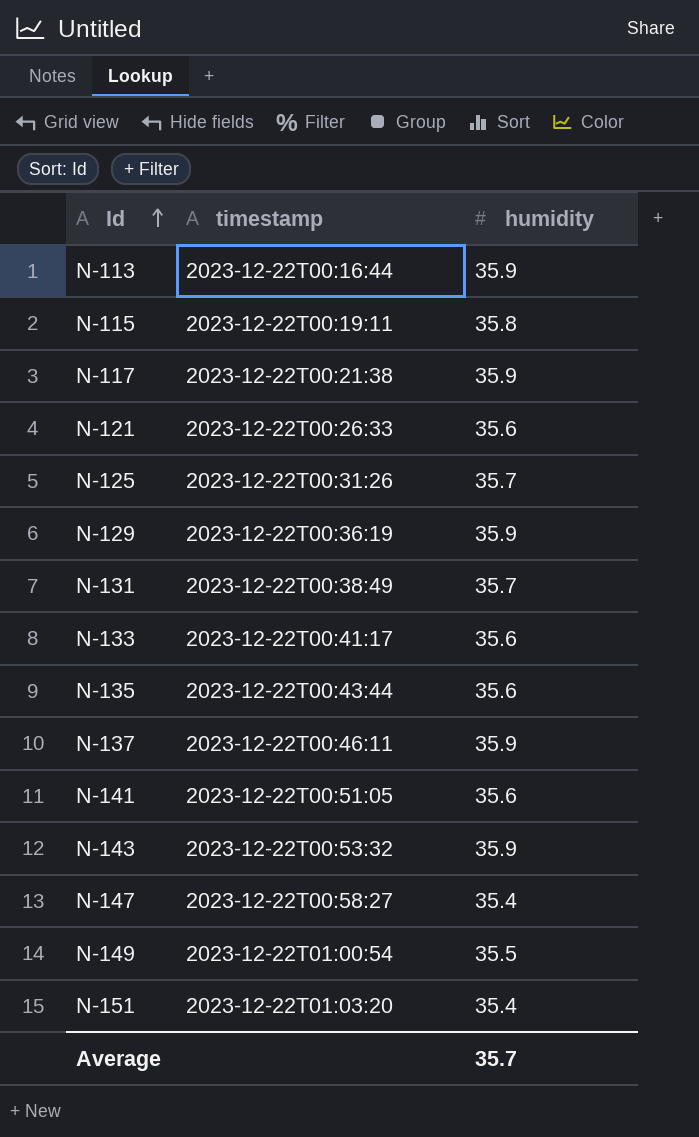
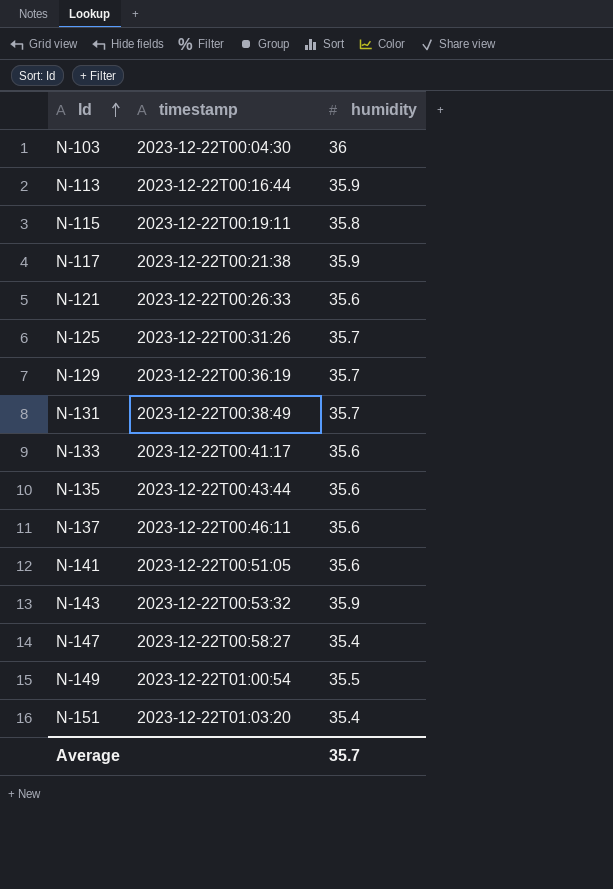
row N-103: none -> 2023-12-22T00:04:30 | 36
N-129 | humidity: 35.9 -> 35.7
N-137 | humidity: 35.9 -> 35.6

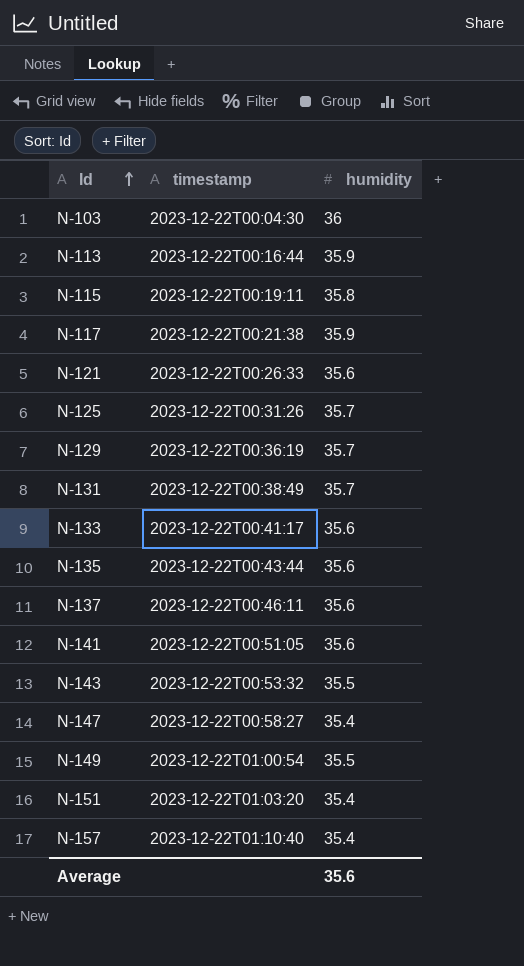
N-143 | humidity: 35.9 -> 35.5
row N-157: none -> 2023-12-22T01:10:40 | 35.4
Average | humidity: 35.7 -> 35.6

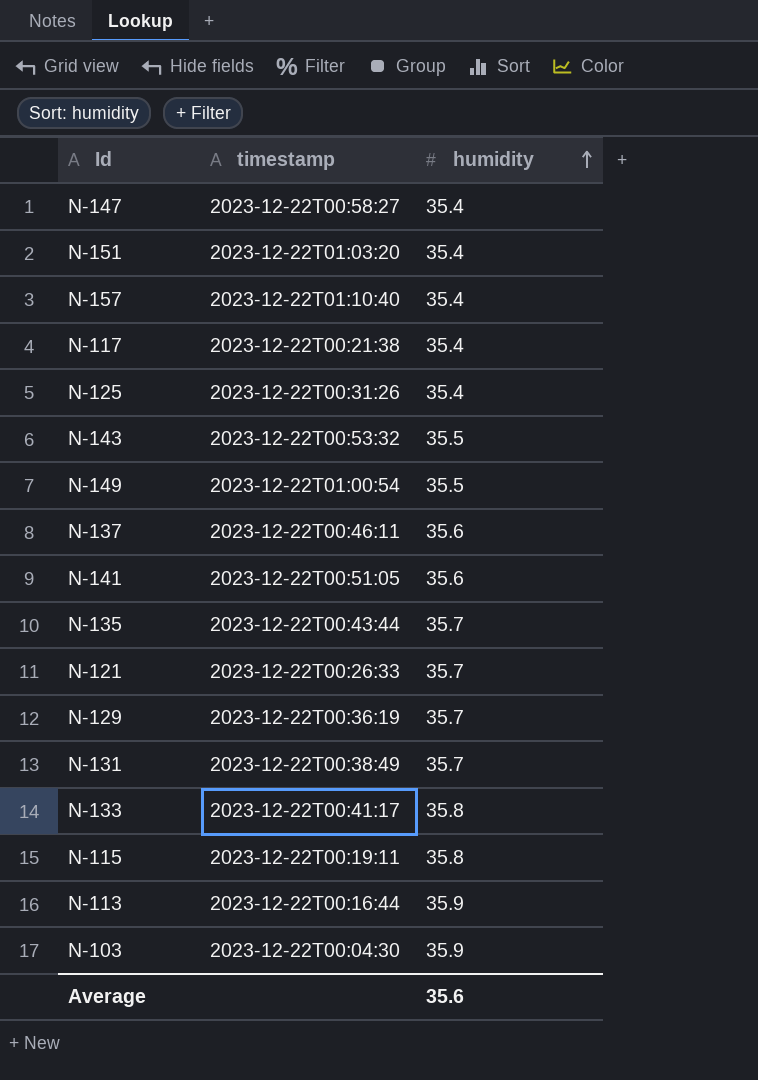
row order: Id ascending -> humidity ascending
N-117 | humidity: 35.9 -> 35.4
N-125 | humidity: 35.7 -> 35.4
N-135 | humidity: 35.6 -> 35.7
N-121 | humidity: 35.6 -> 35.7
N-133 | humidity: 35.6 -> 35.8
N-103 | humidity: 36 -> 35.9

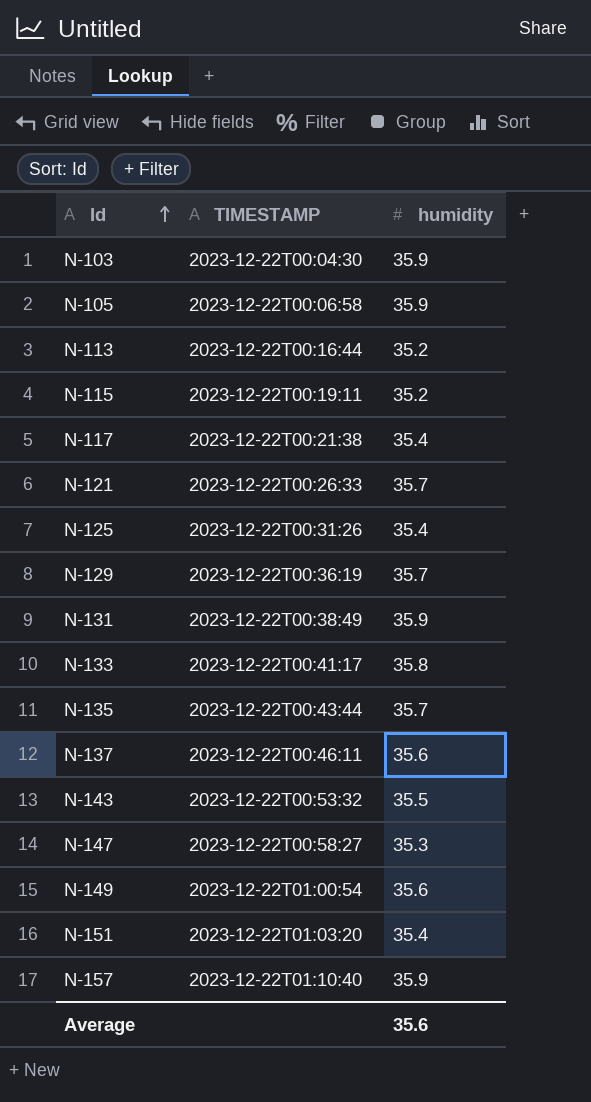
row order: humidity ascending -> Id ascending
column name: timestamp -> TIMESTAMP
row N-141: 2023-12-22T00:51:05 | 35.6 -> none
row N-105: none -> 2023-12-22T00:06:58 | 35.9
N-113 | humidity: 35.9 -> 35.2
N-115 | humidity: 35.8 -> 35.2
N-131 | humidity: 35.7 -> 35.9
N-147 | humidity: 35.4 -> 35.3
N-149 | humidity: 35.5 -> 35.6
N-157 | humidity: 35.4 -> 35.9

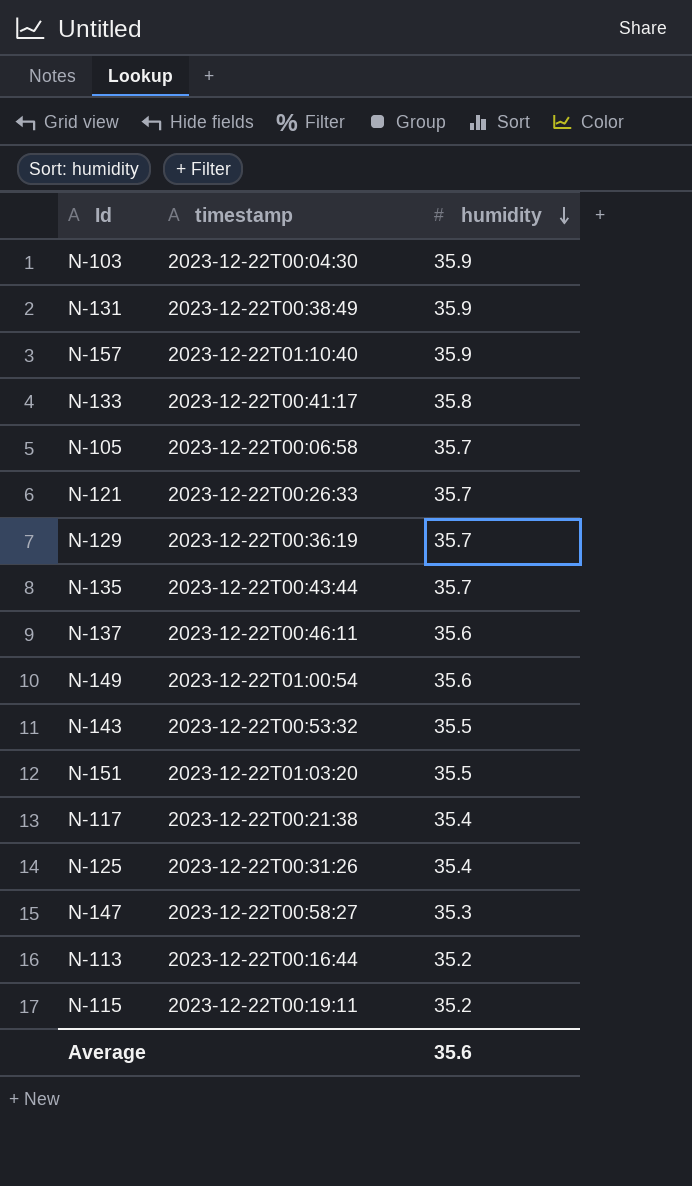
row order: Id ascending -> humidity descending
column name: TIMESTAMP -> timestamp
N-105 | humidity: 35.9 -> 35.7
N-151 | humidity: 35.4 -> 35.5

